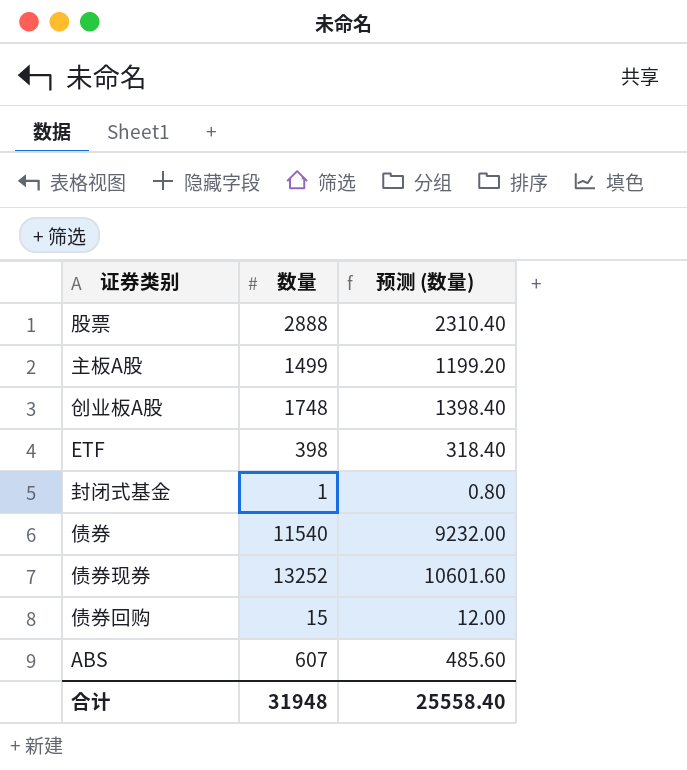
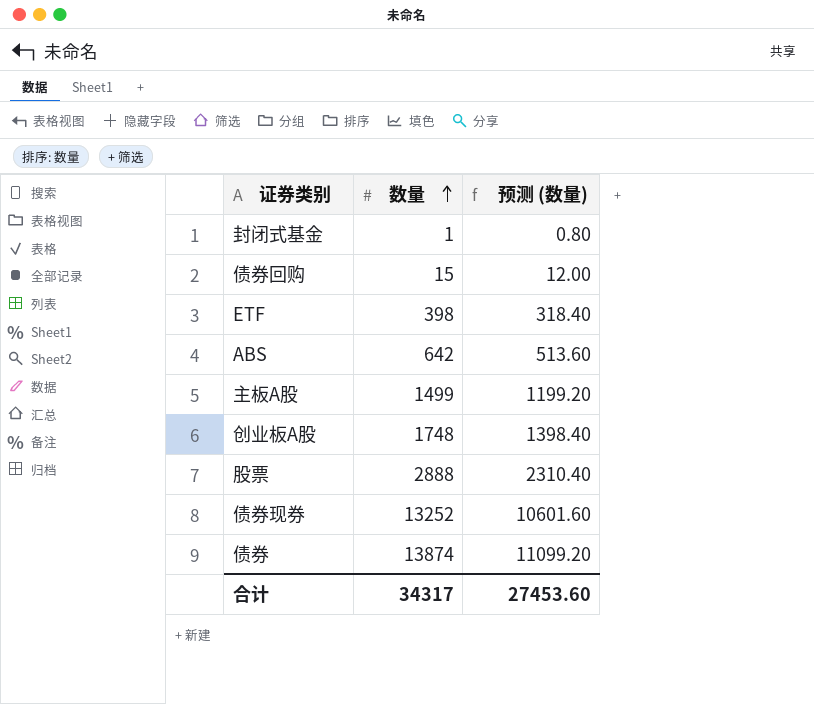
row order: none -> 数量 ascending
ABS | 数量: 607 -> 642
ABS | 预测 (数量): 485.60 -> 513.60
债券 | 数量: 11540 -> 13874
债券 | 预测 (数量): 9232.00 -> 11099.20
合计 | 数量: 31948 -> 34317
合计 | 预测 (数量): 25558.40 -> 27453.60

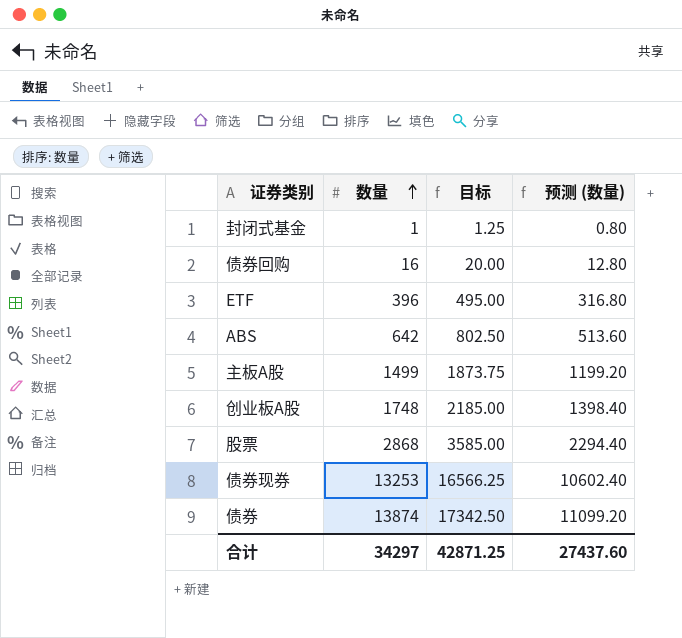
column 目标 | formula: none -> [数量] * 1.25
债券回购 | 数量: 15 -> 16
债券回购 | 预测 (数量): 12.00 -> 12.80
ETF | 数量: 398 -> 396
ETF | 预测 (数量): 318.40 -> 316.80
股票 | 数量: 2888 -> 2868
股票 | 预测 (数量): 2310.40 -> 2294.40
债券现券 | 数量: 13252 -> 13253
债券现券 | 预测 (数量): 10601.60 -> 10602.40
合计 | 数量: 34317 -> 34297
合计 | 预测 (数量): 27453.60 -> 27437.60

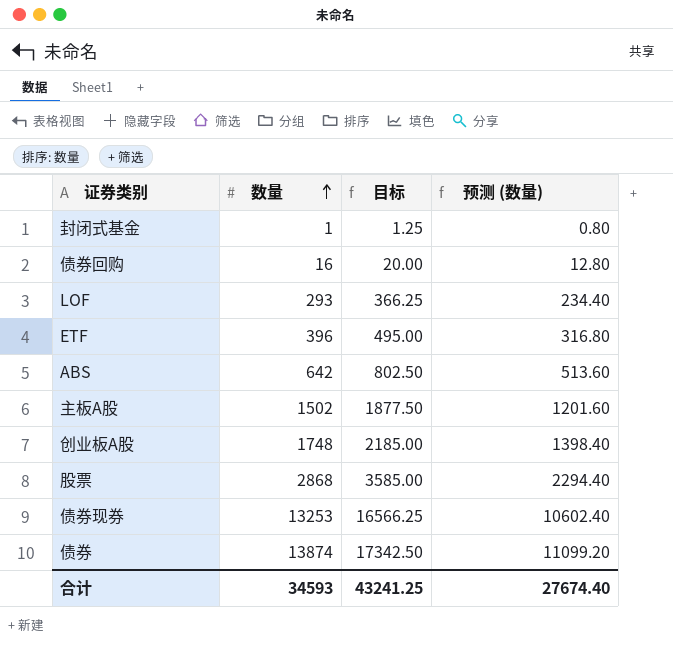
row LOF: none -> 293 | 366.25 | 234.40
主板A股 | 数量: 1499 -> 1502
主板A股 | 目标: 1873.75 -> 1877.50
主板A股 | 预测 (数量): 1199.20 -> 1201.60
合计 | 数量: 34297 -> 34593
合计 | 目标: 42871.25 -> 43241.25
合计 | 预测 (数量): 27437.60 -> 27674.40

